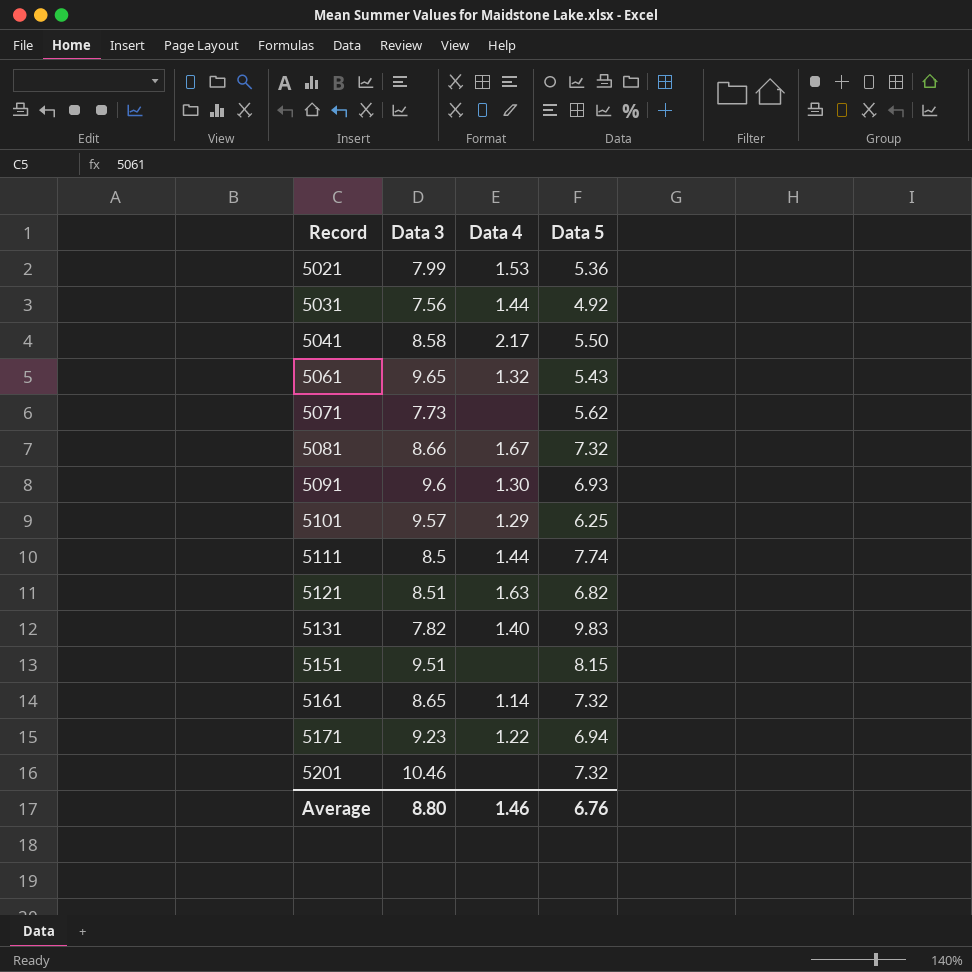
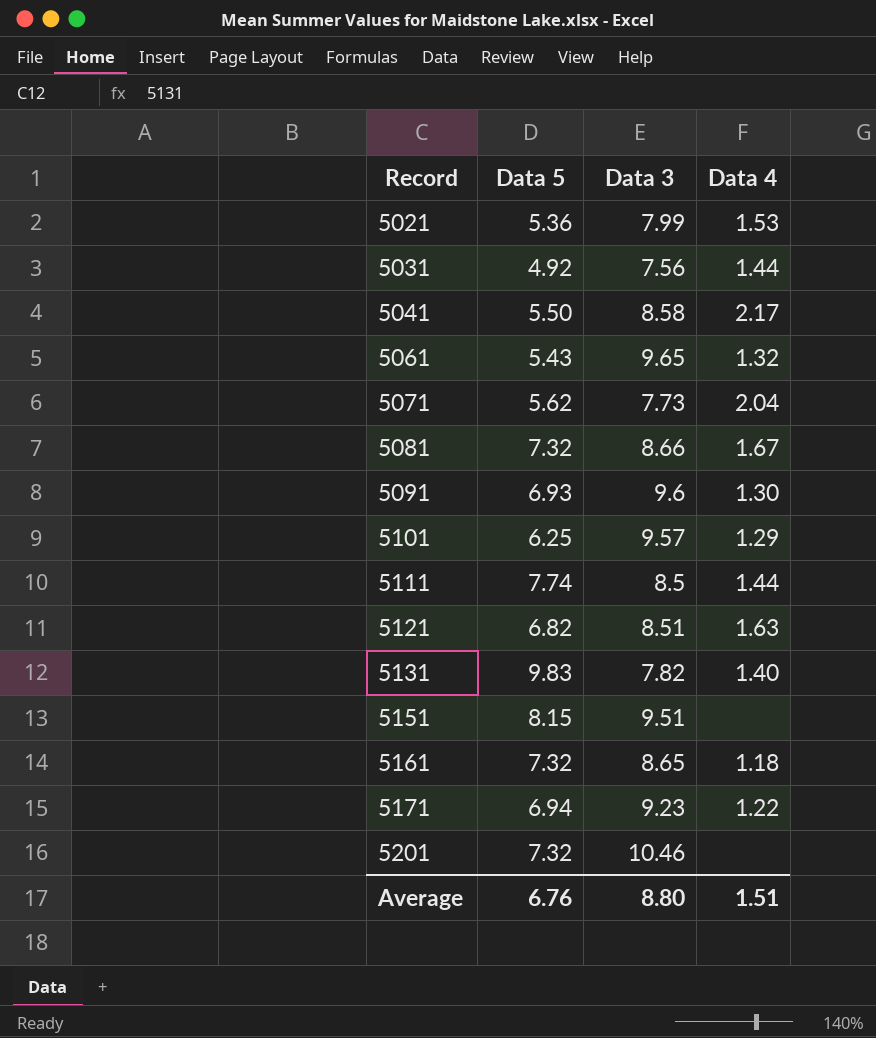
column Data 5 | position: 4 -> 2
5071 | Data 4: none -> 2.04
5161 | Data 4: 1.14 -> 1.18
Average | Data 4: 1.46 -> 1.51

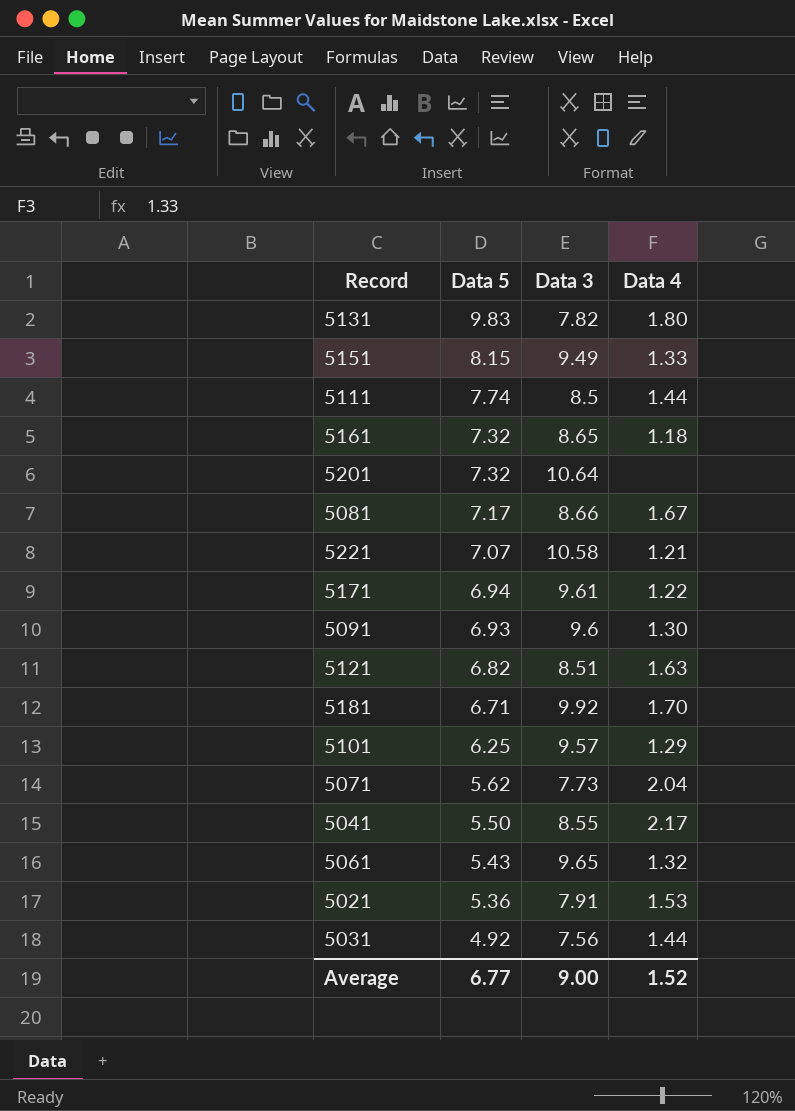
row order: Record ascending -> Data 5 descending
5131 | Data 4: 1.40 -> 1.80
5151 | Data 3: 9.51 -> 9.49
5151 | Data 4: none -> 1.33
5201 | Data 3: 10.46 -> 10.64
5081 | Data 5: 7.32 -> 7.17
row 5221: none -> 7.07 | 10.58 | 1.21
5171 | Data 3: 9.23 -> 9.61
row 5181: none -> 6.71 | 9.92 | 1.70
5041 | Data 3: 8.58 -> 8.55
5021 | Data 3: 7.99 -> 7.91
Average | Data 5: 6.76 -> 6.77
Average | Data 3: 8.80 -> 9.00
Average | Data 4: 1.51 -> 1.52

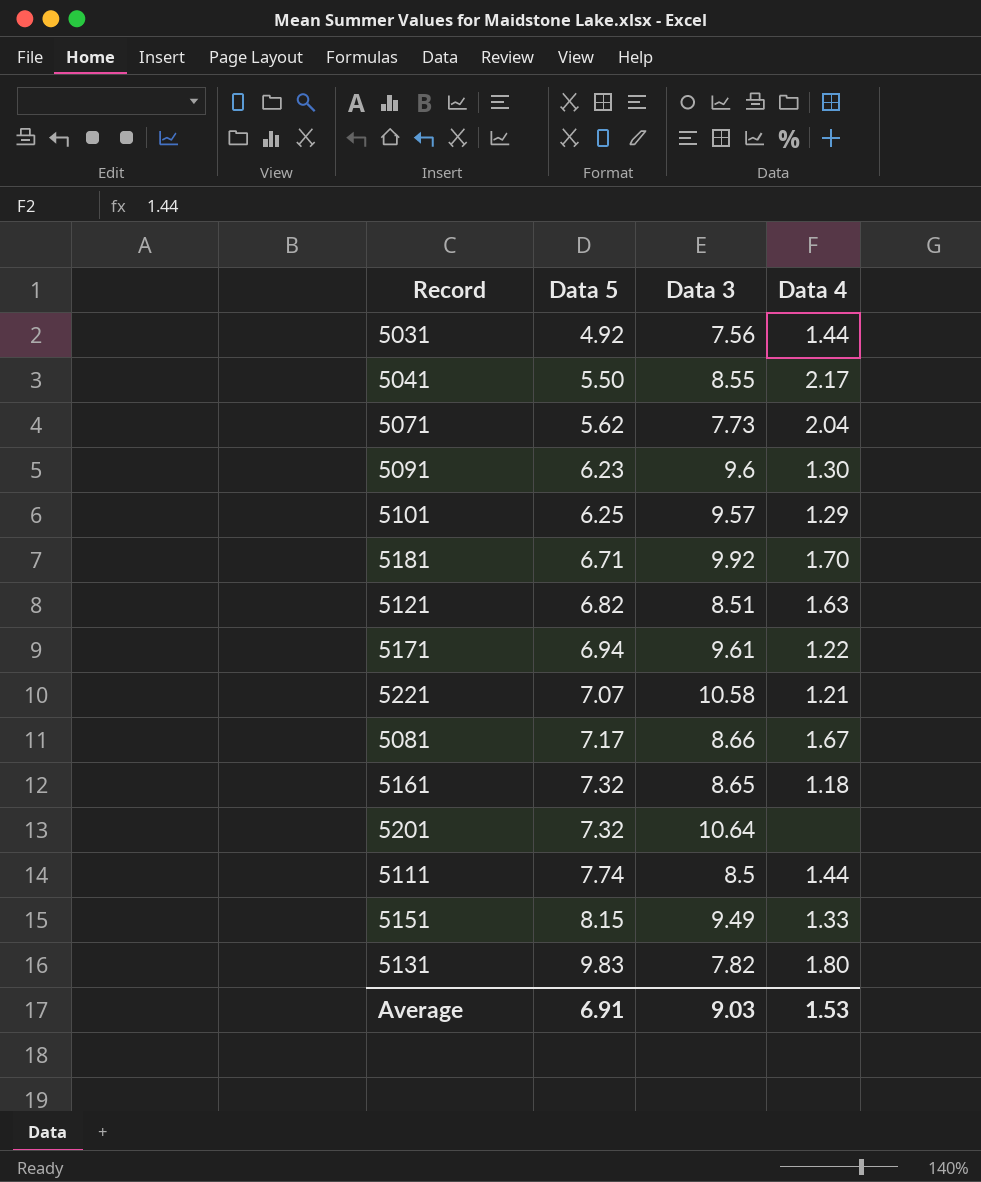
row order: Data 5 descending -> Data 5 ascending
row 5061: 5.43 | 9.65 | 1.32 -> none
row 5021: 5.36 | 7.91 | 1.53 -> none
5091 | Data 5: 6.93 -> 6.23
Average | Data 5: 6.77 -> 6.91
Average | Data 3: 9.00 -> 9.03
Average | Data 4: 1.52 -> 1.53

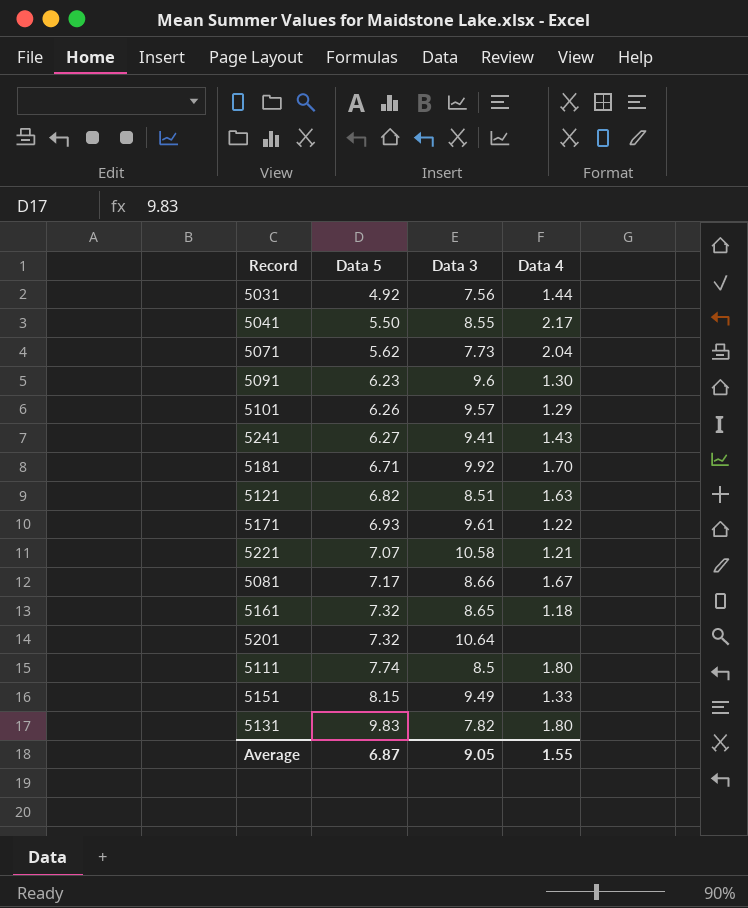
5101 | Data 5: 6.25 -> 6.26
row 5241: none -> 6.27 | 9.41 | 1.43
5171 | Data 5: 6.94 -> 6.93
5111 | Data 4: 1.44 -> 1.80
Average | Data 5: 6.91 -> 6.87
Average | Data 3: 9.03 -> 9.05
Average | Data 4: 1.53 -> 1.55

